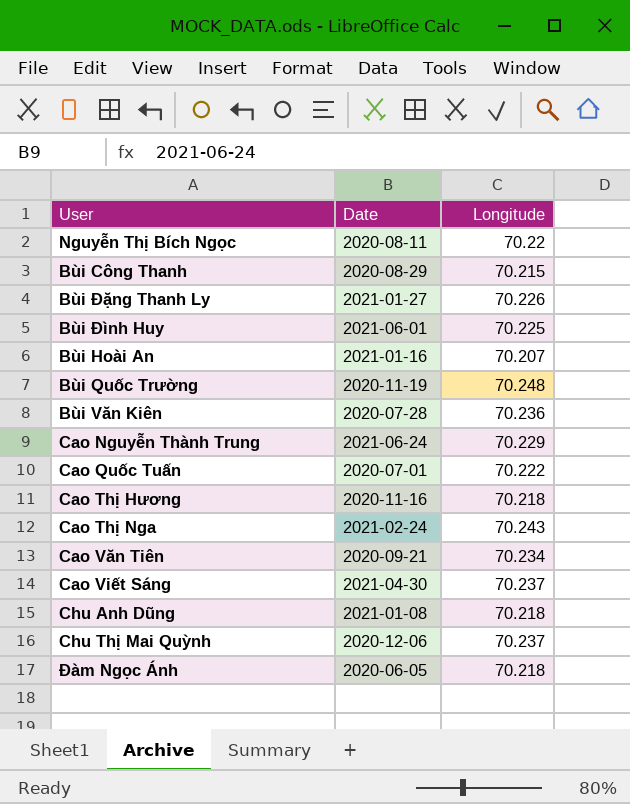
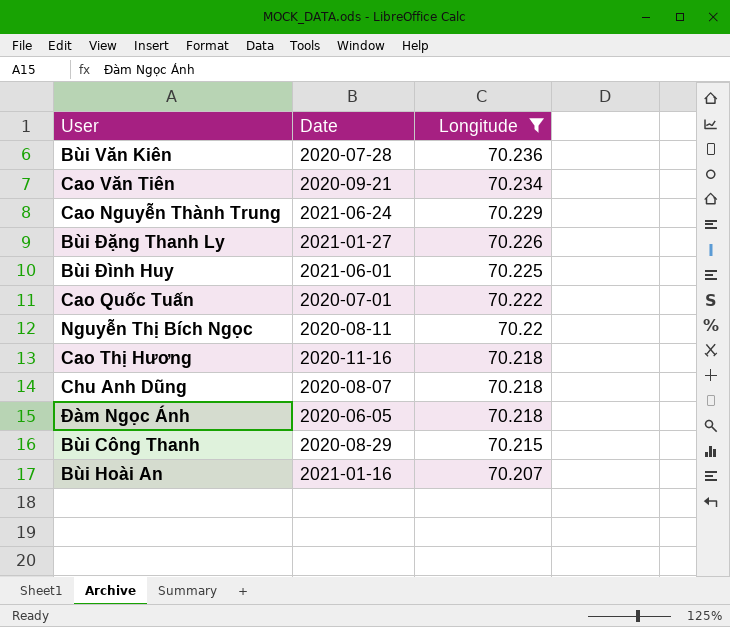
filter: none -> Longitude <= 70.236
row order: none -> Longitude descending
Chu Anh Dũng | Date: 2021-01-08 -> 2020-08-07

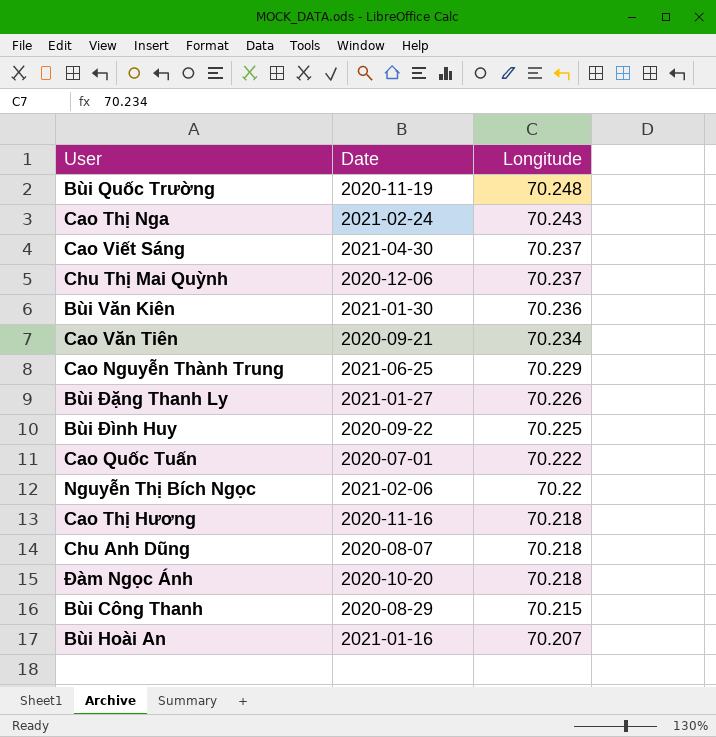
filter: Longitude <= 70.236 -> none
Bùi Văn Kiên | Date: 2020-07-28 -> 2021-01-30
Cao Nguyễn Thành Trung | Date: 2021-06-24 -> 2021-06-25
Bùi Đình Huy | Date: 2021-06-01 -> 2020-09-22
Nguyễn Thị Bích Ngọc | Date: 2020-08-11 -> 2021-02-06
Đàm Ngọc Ánh | Date: 2020-06-05 -> 2020-10-20

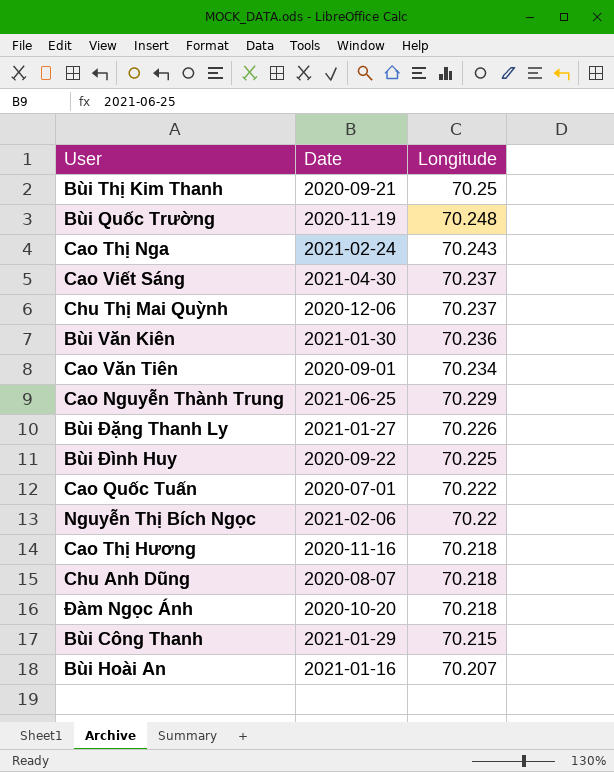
row Bùi Thị Kim Thanh: none -> 2020-09-21 | 70.25
Cao Văn Tiên | Date: 2020-09-21 -> 2020-09-01
Bùi Công Thanh | Date: 2020-08-29 -> 2021-01-29

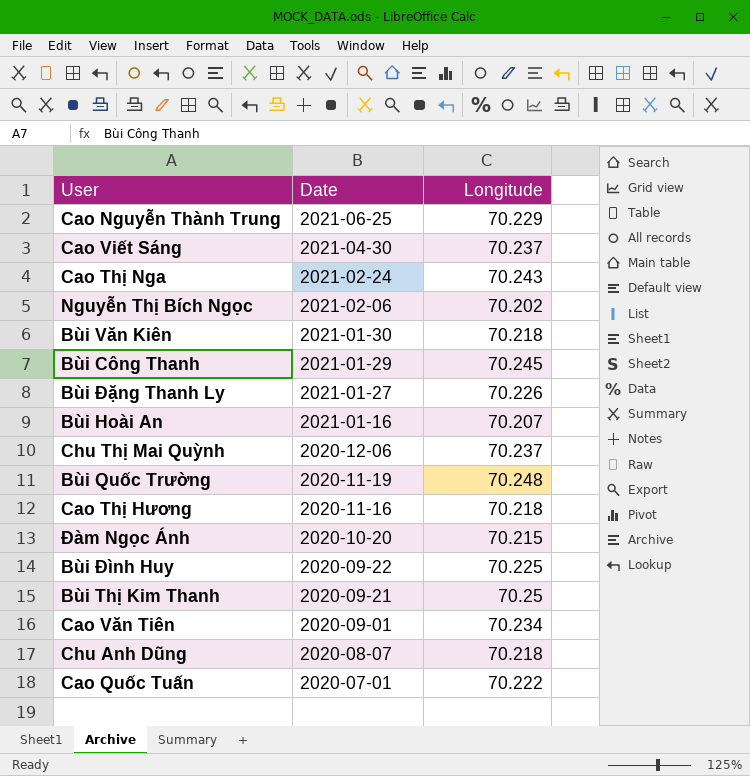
row order: Longitude descending -> Date descending
Nguyễn Thị Bích Ngọc | Longitude: 70.22 -> 70.202
Bùi Văn Kiên | Longitude: 70.236 -> 70.218
Bùi Công Thanh | Longitude: 70.215 -> 70.245
Đàm Ngọc Ánh | Longitude: 70.218 -> 70.215

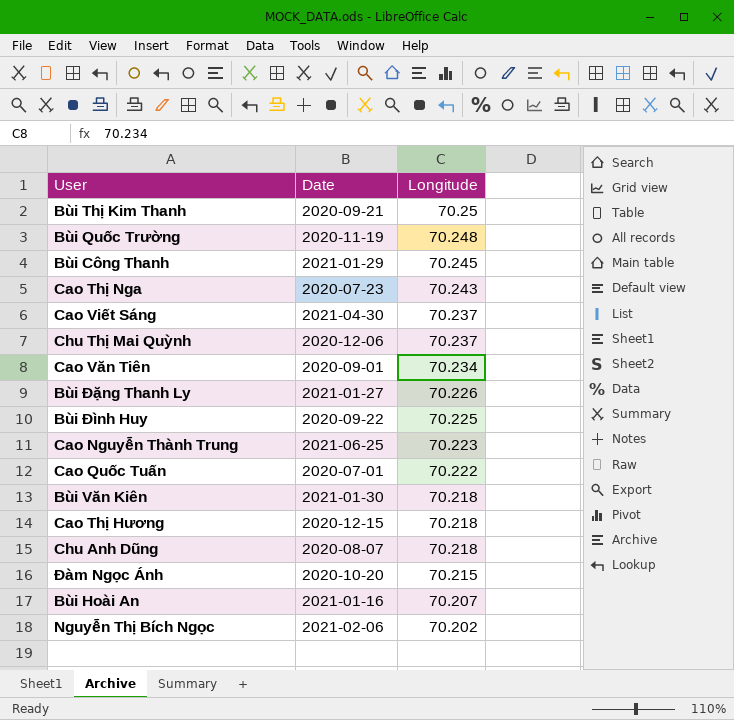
row order: Date descending -> Longitude descending
Cao Thị Nga | Date: 2021-02-24 -> 2020-07-23
Cao Nguyễn Thành Trung | Longitude: 70.229 -> 70.223
Cao Thị Hương | Date: 2020-11-16 -> 2020-12-15

